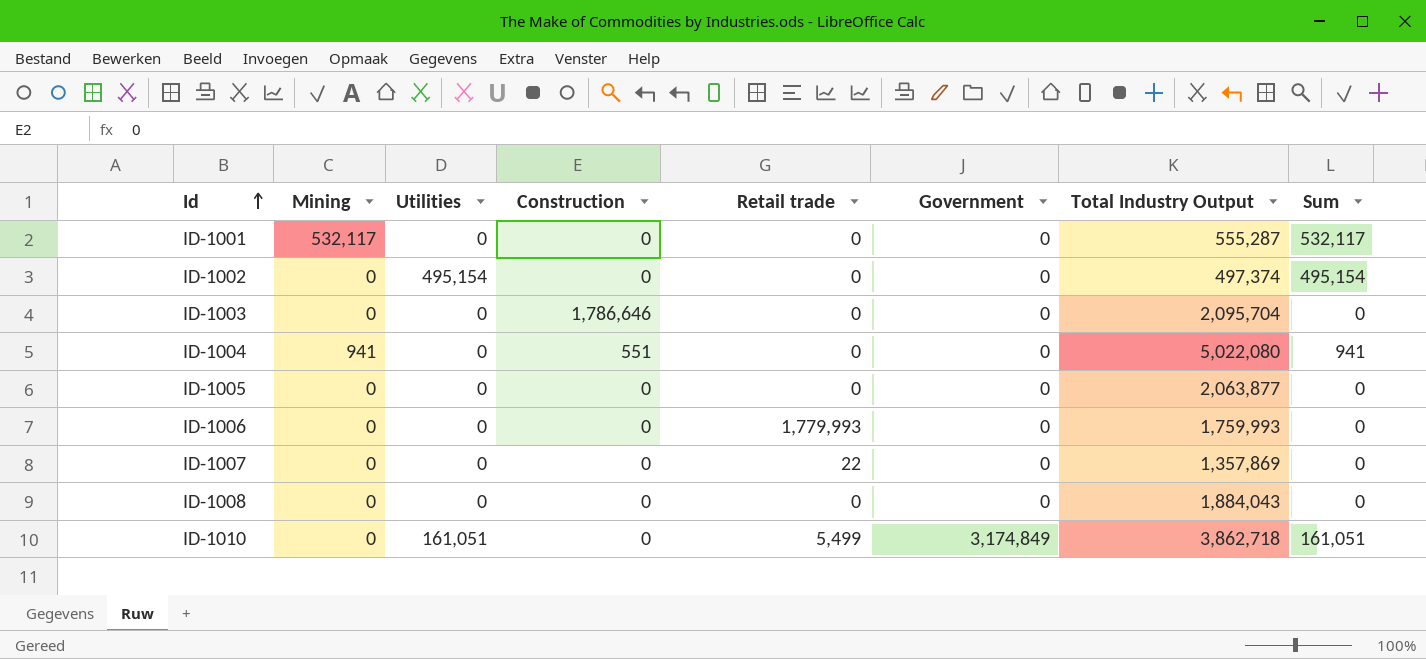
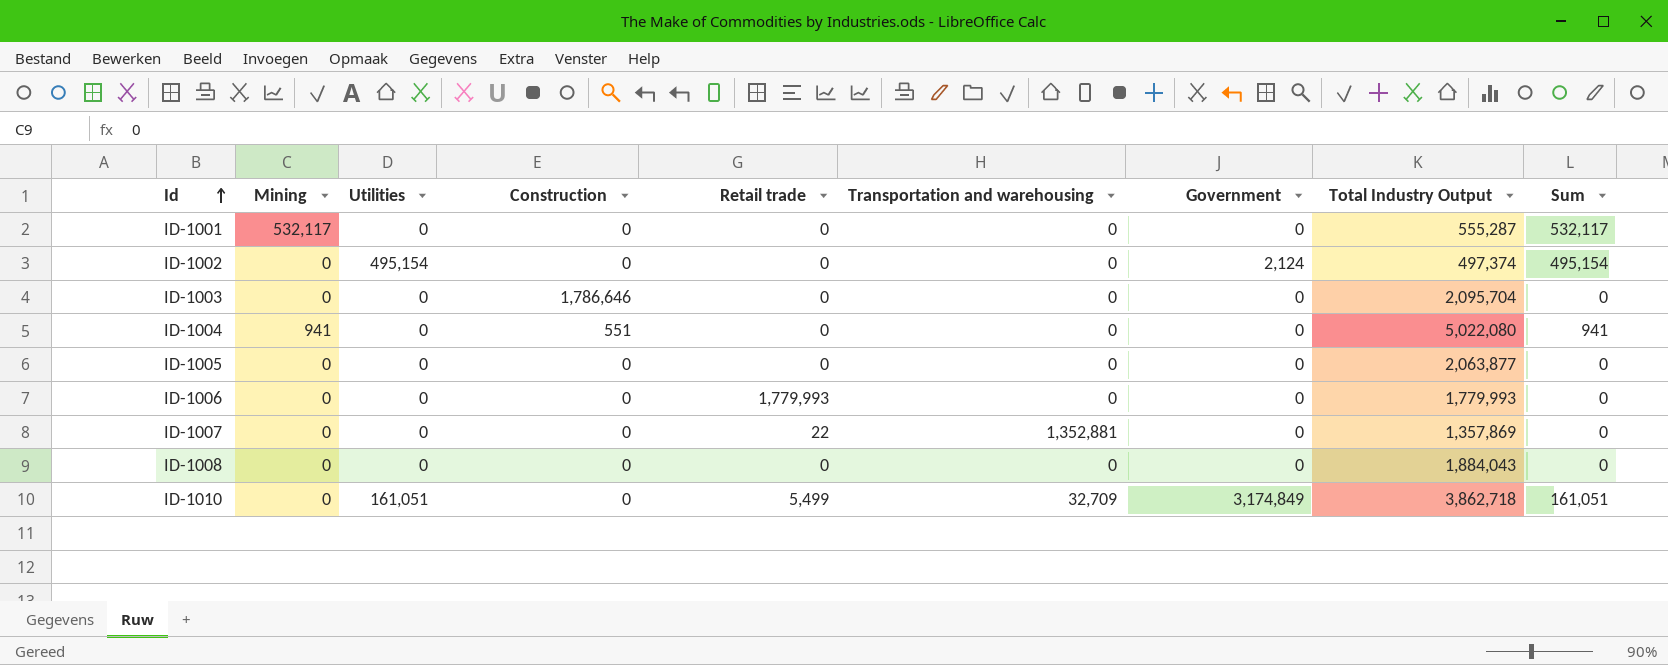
column Transportation and warehousing | position: none -> 6
ID-1002 | Government: 0 -> 2,124
ID-1006 | Total Industry Output: 1,759,993 -> 1,779,993

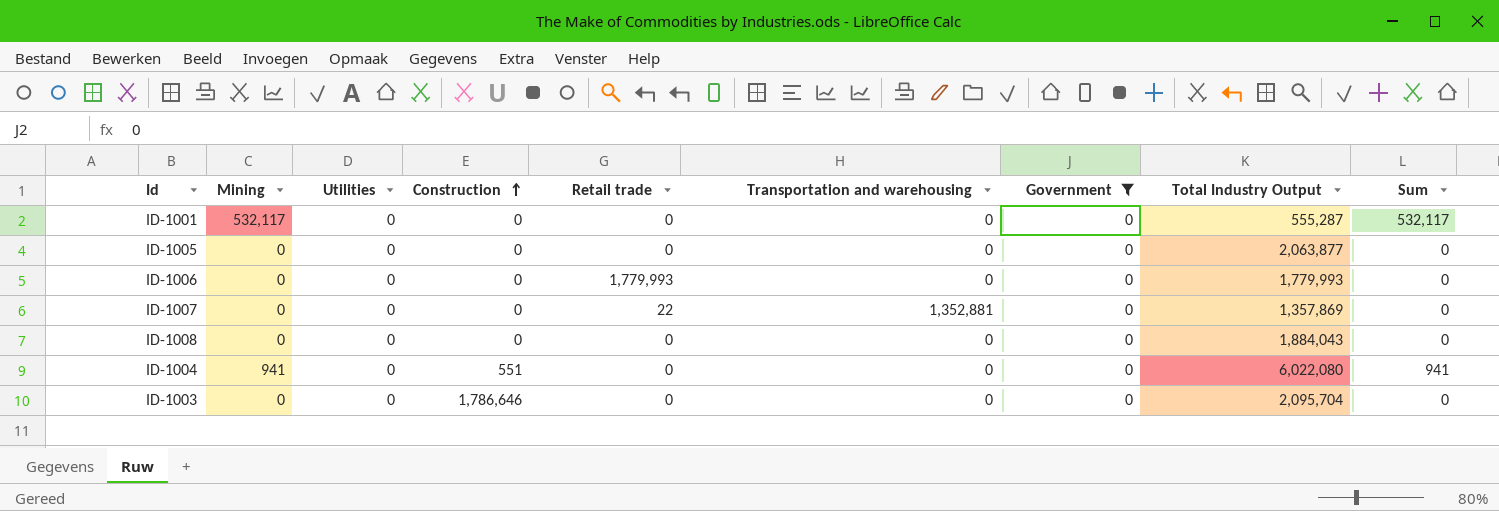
filter: none -> Government = 0
row order: Id ascending -> Construction ascending
ID-1004 | Total Industry Output: 5,022,080 -> 6,022,080

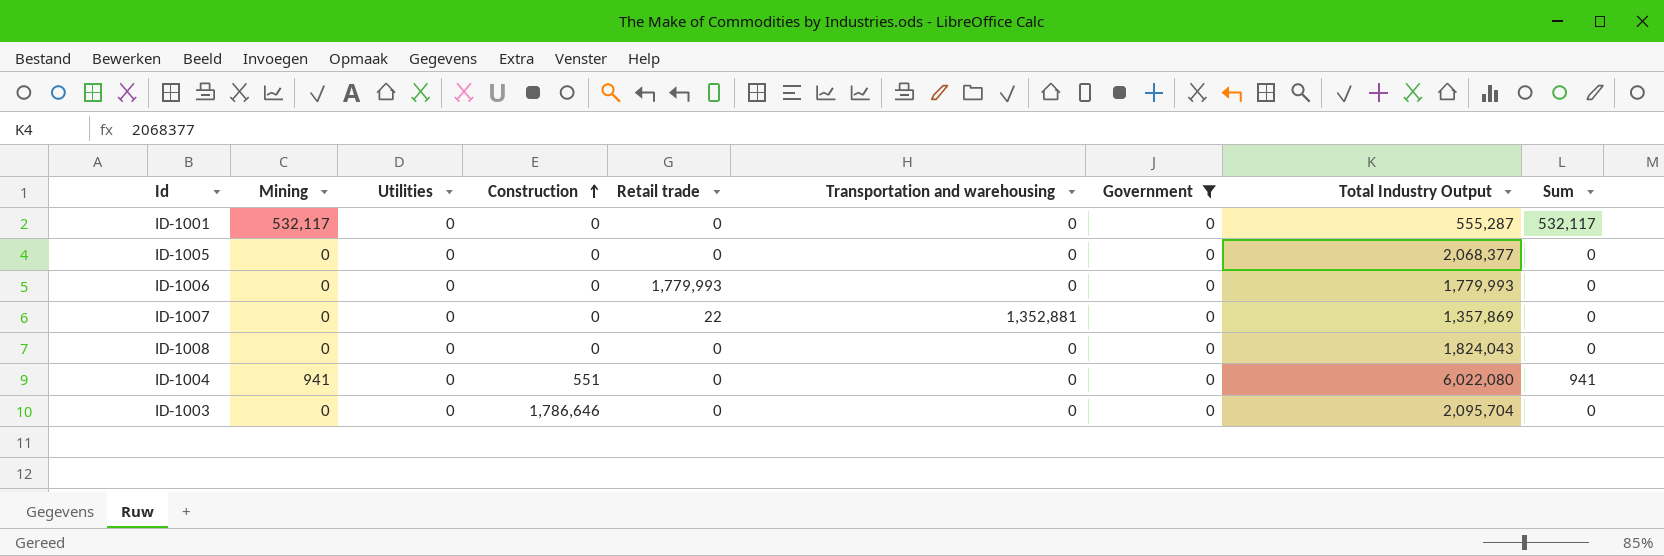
ID-1005 | Total Industry Output: 2,063,877 -> 2,068,377
ID-1008 | Total Industry Output: 1,884,043 -> 1,824,043

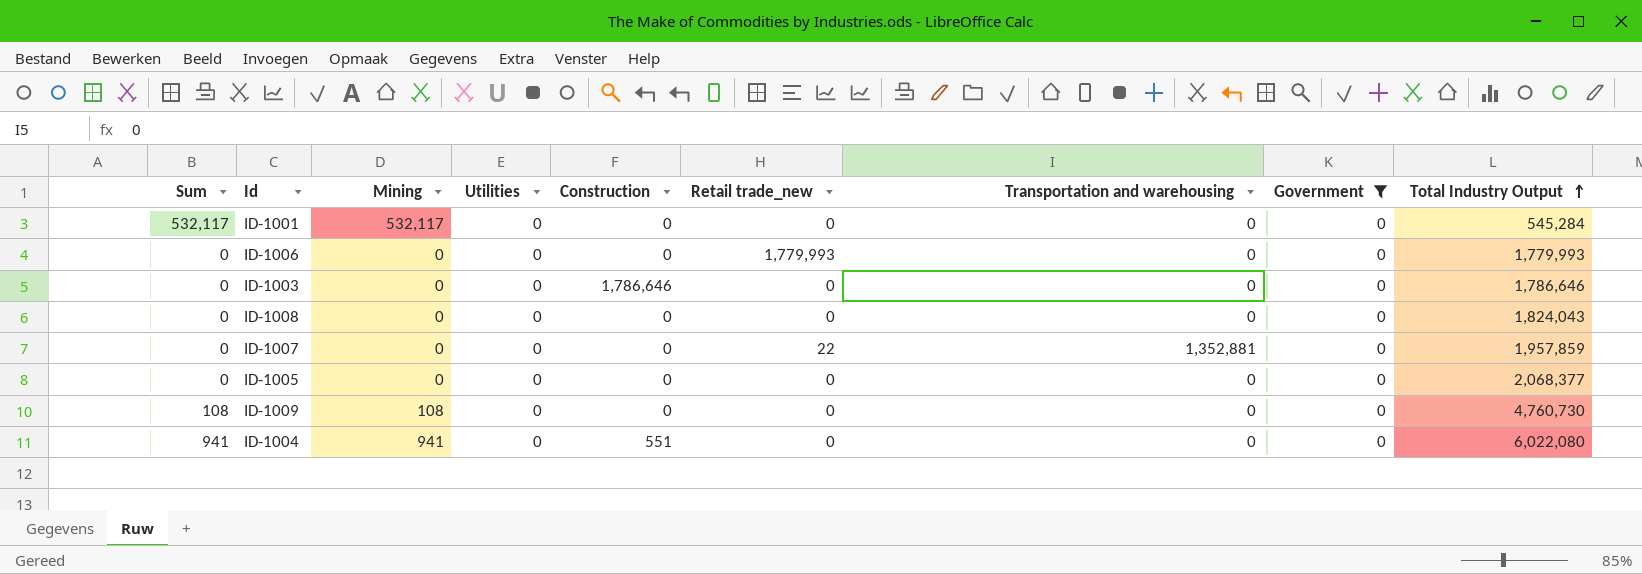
row order: Construction ascending -> Total Industry Output ascending
column Sum | position: 9 -> 1
column name: Retail trade -> Retail trade_new
ID-1001 | Total Industry Output: 555,287 -> 545,284
ID-1003 | Total Industry Output: 2,095,704 -> 1,786,646
ID-1007 | Total Industry Output: 1,357,869 -> 1,957,859
row ID-1009: none -> 108 | 108 | 0 | 0 | 0 | 0 | 0 | 4,760,730

